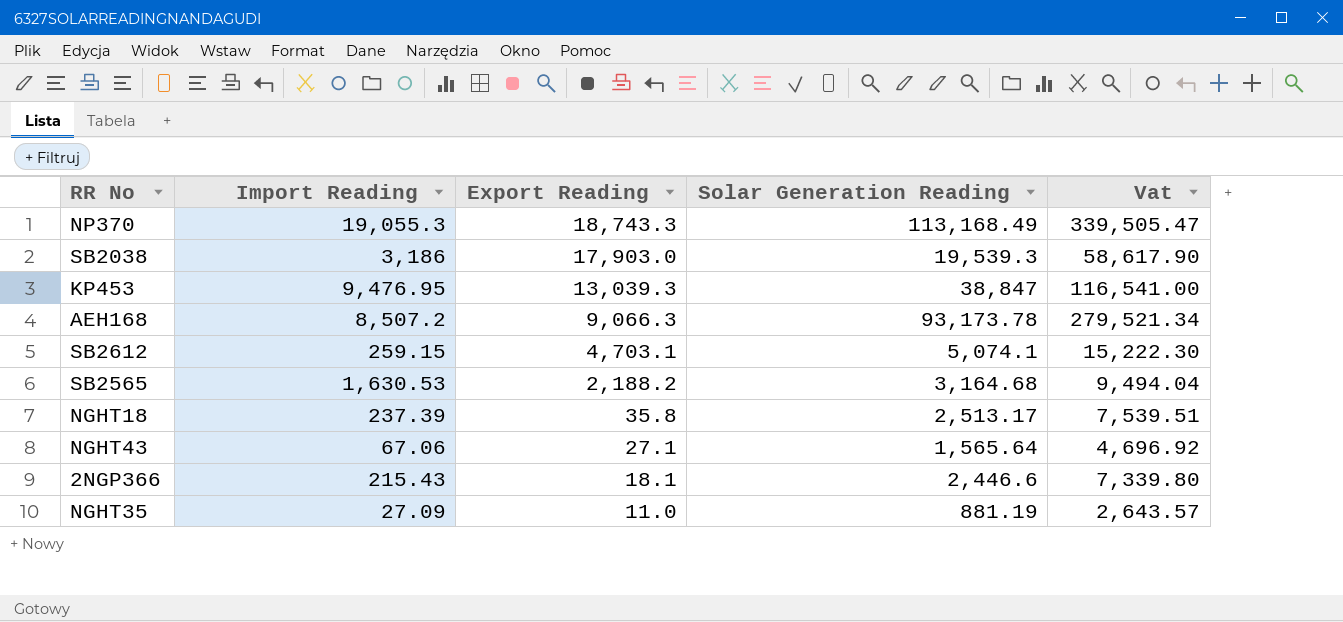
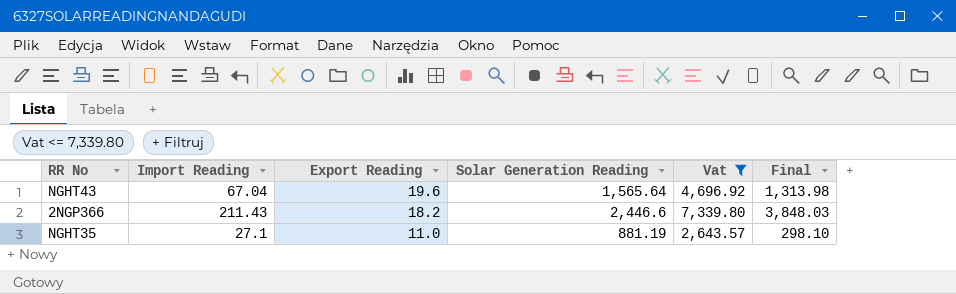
filter: none -> Vat <= 7,339.80
column Final | formula: none -> [Import Reading] * [Export Reading]
NGHT43 | Import Reading: 67.06 -> 67.04
NGHT43 | Export Reading: 27.1 -> 19.6
2NGP366 | Import Reading: 215.43 -> 211.43
2NGP366 | Export Reading: 18.1 -> 18.2
NGHT35 | Import Reading: 27.09 -> 27.1

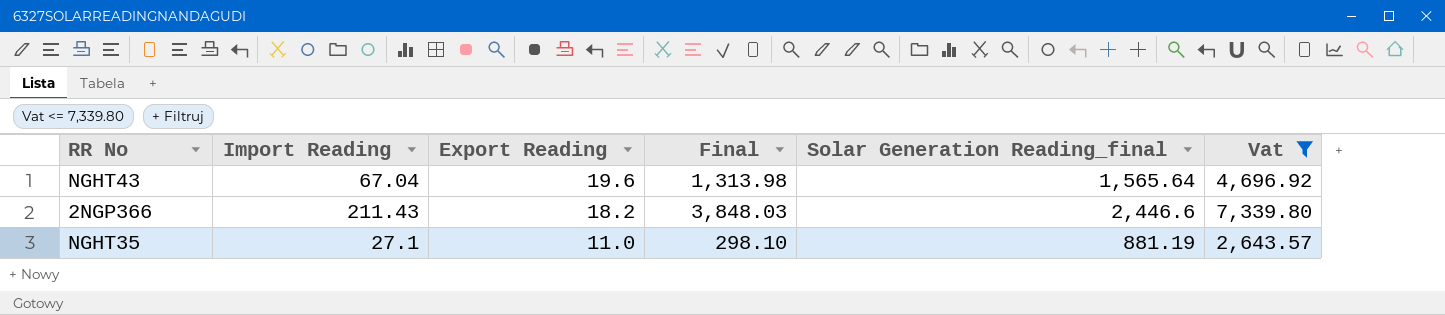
column Final | position: 6 -> 4
column name: Solar Generation Reading -> Solar Generation Reading_final

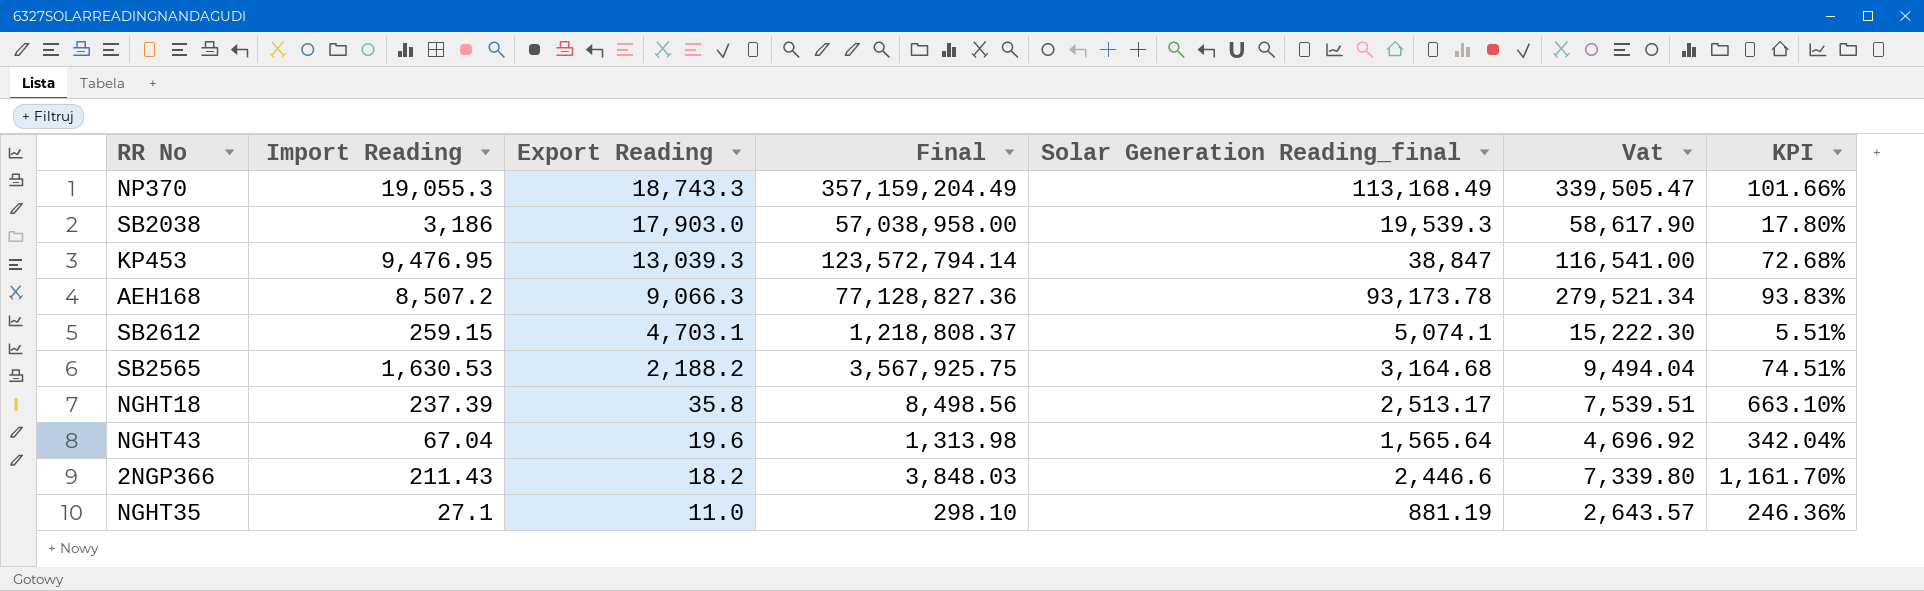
filter: Vat <= 7,339.80 -> none
column KPI | formula: none -> [Import Reading] / [Export Reading]

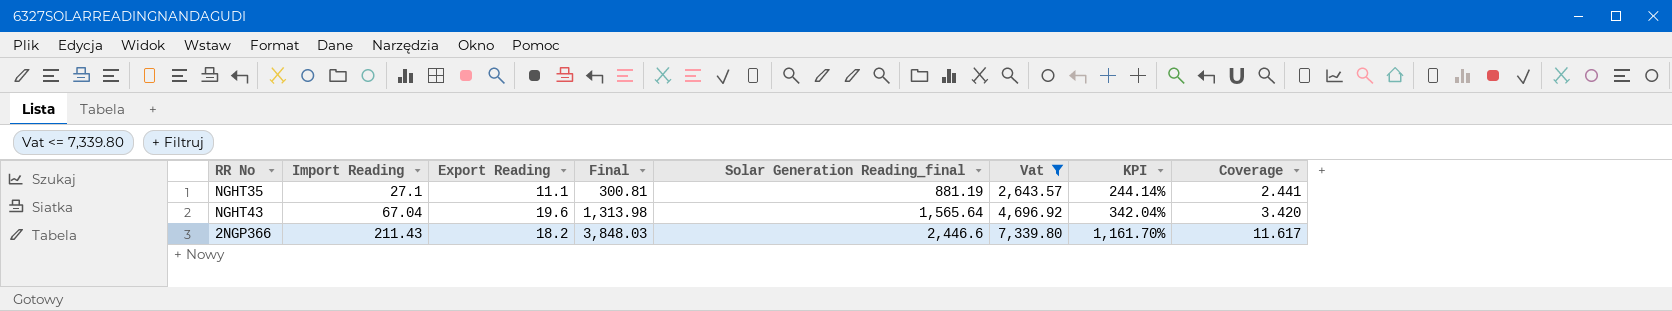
filter: none -> Vat <= 7,339.80
row order: Export Reading descending -> Import Reading ascending
column Coverage | formula: none -> [Import Reading] / [Export Reading]
NGHT35 | Export Reading: 11.0 -> 11.1
NGHT35 | Final: 298.10 -> 300.81
NGHT35 | KPI: 246.36% -> 244.14%

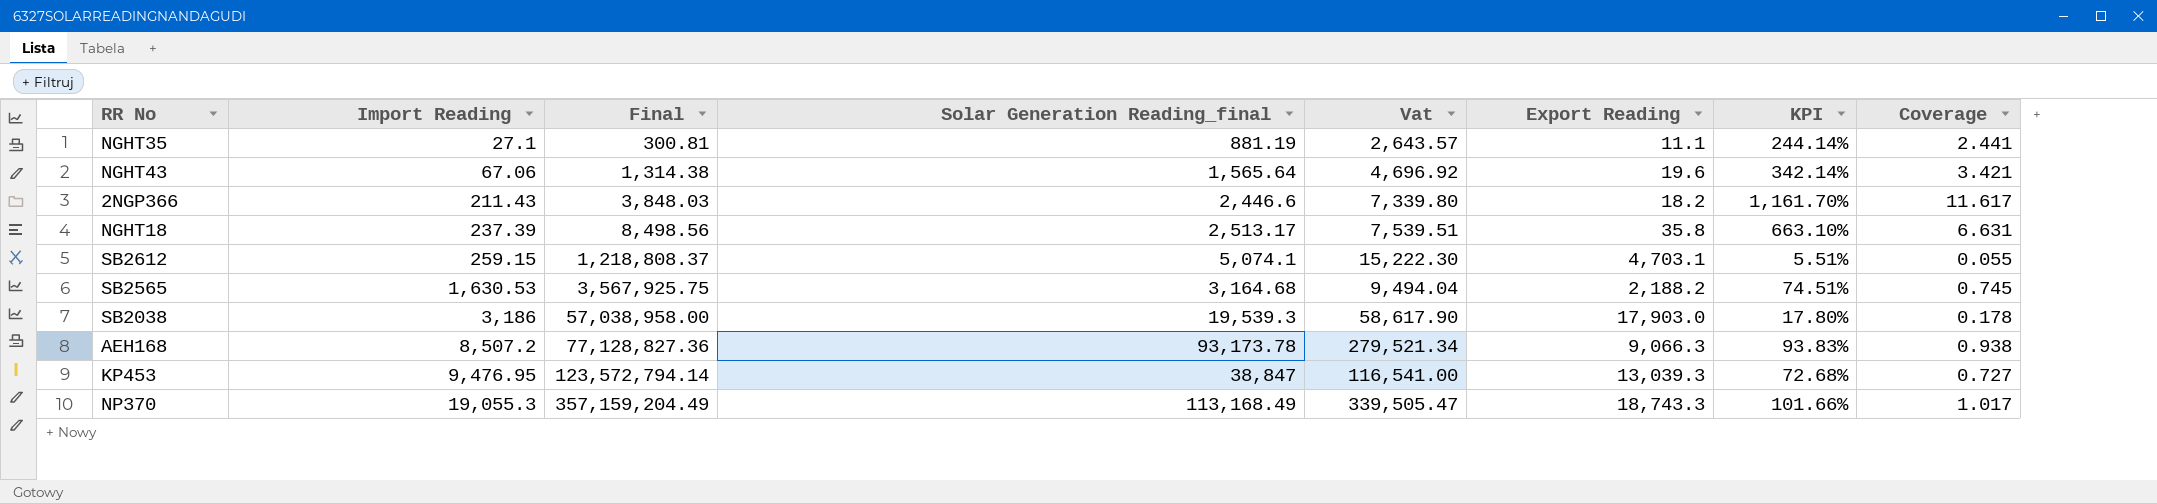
filter: Vat <= 7,339.80 -> none
column Export Reading | position: 3 -> 6
NGHT43 | Import Reading: 67.04 -> 67.06
NGHT43 | Final: 1,313.98 -> 1,314.38
NGHT43 | KPI: 342.04% -> 342.14%
NGHT43 | Coverage: 3.420 -> 3.421

